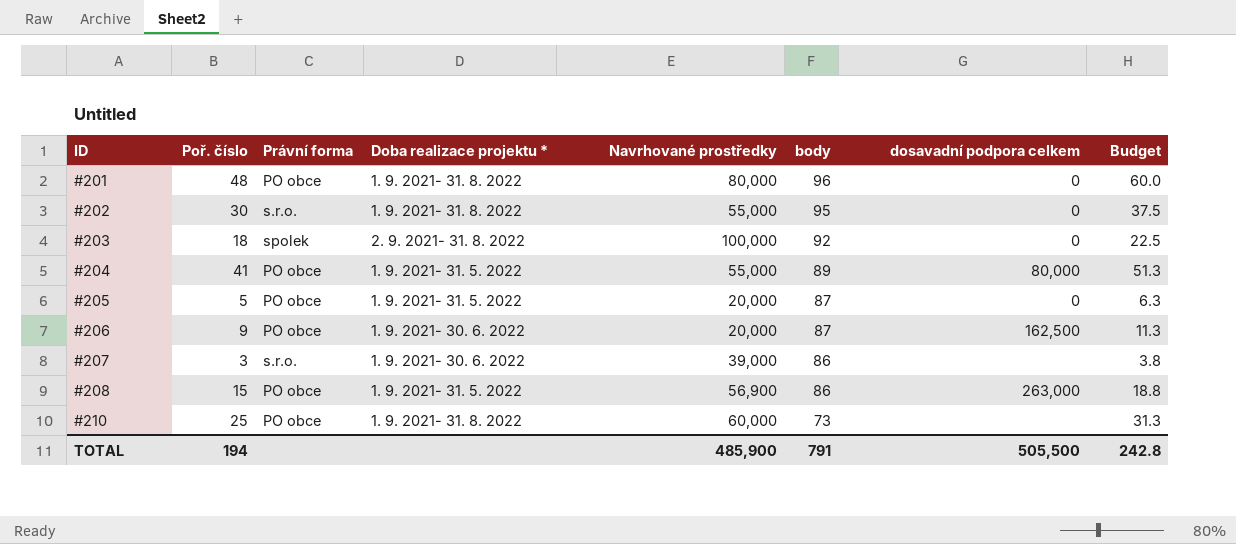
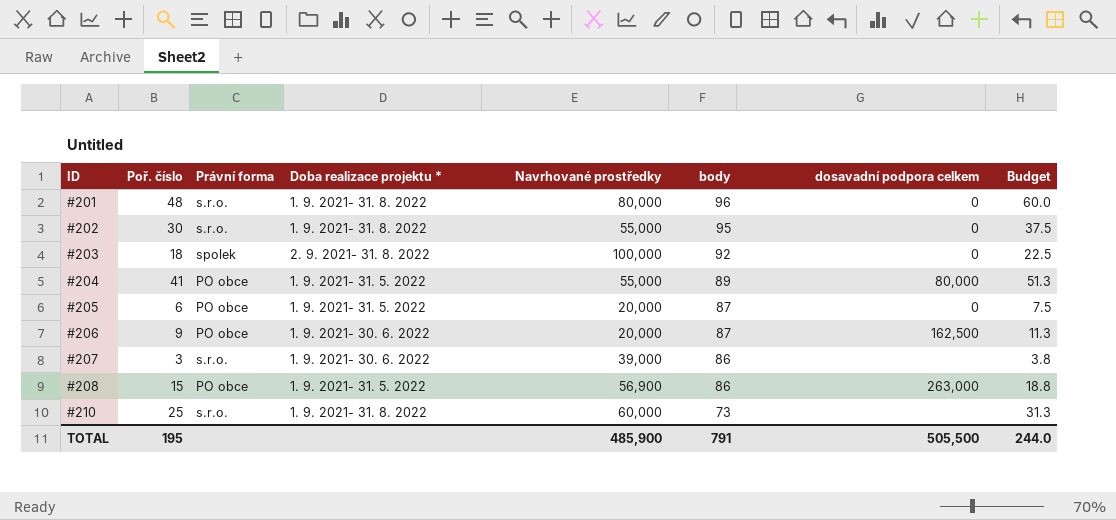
#201 | Právní forma: PO obce -> s.r.o.
#205 | Poř. číslo: 5 -> 6
#205 | Budget: 6.3 -> 7.5
#210 | Právní forma: PO obce -> s.r.o.
TOTAL | Poř. číslo: 194 -> 195
TOTAL | Budget: 242.8 -> 244.0

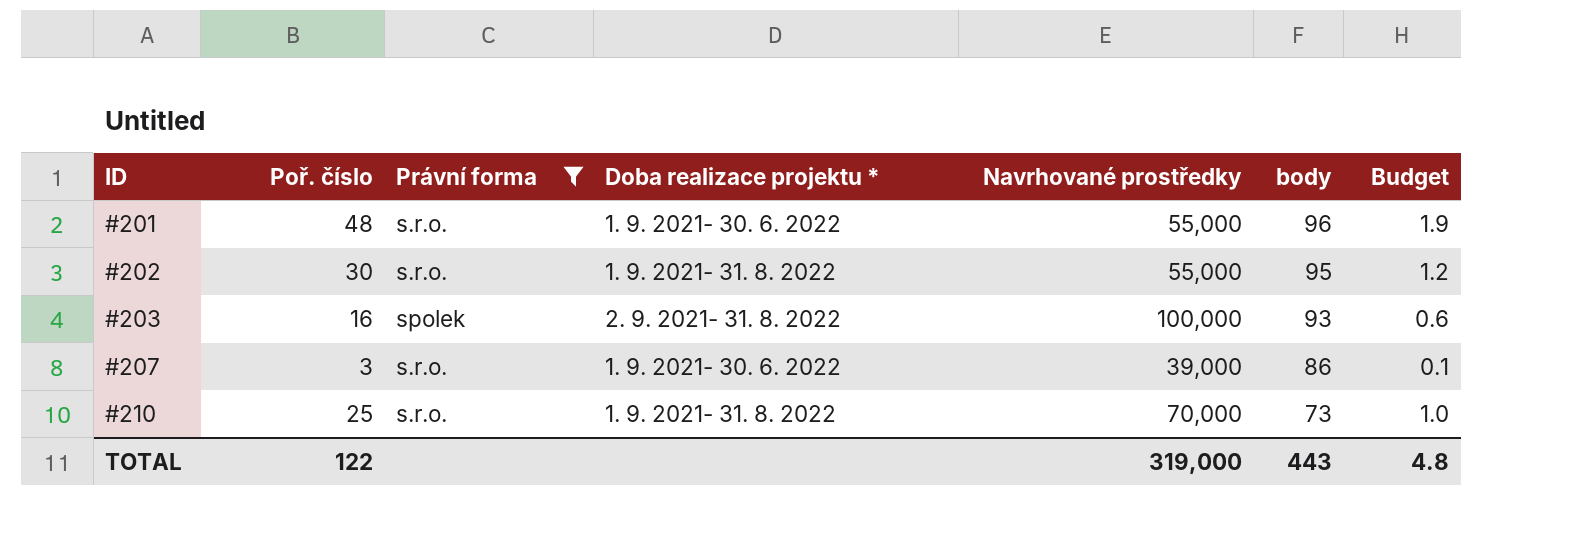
filter: none -> Právní forma != PO obce
column dosavadní podpora celkem | position: 7 -> none
column Budget | formula: [Poř. číslo] * 1.25 -> [Poř. číslo] * 0.04
#201 | Doba realizace projektu *: 1. 9. 2021- 31. 8. 2022 -> 1. 9. 2021- 30. 6. 2022
#201 | Navrhované prostředky: 80,000 -> 55,000
#203 | Poř. číslo: 18 -> 16
#203 | body: 92 -> 93
#210 | Navrhované prostředky: 60,000 -> 70,000
TOTAL | Poř. číslo: 195 -> 122
TOTAL | Navrhované prostředky: 485,900 -> 319,000
TOTAL | body: 791 -> 443
TOTAL | Budget: 244.0 -> 4.8

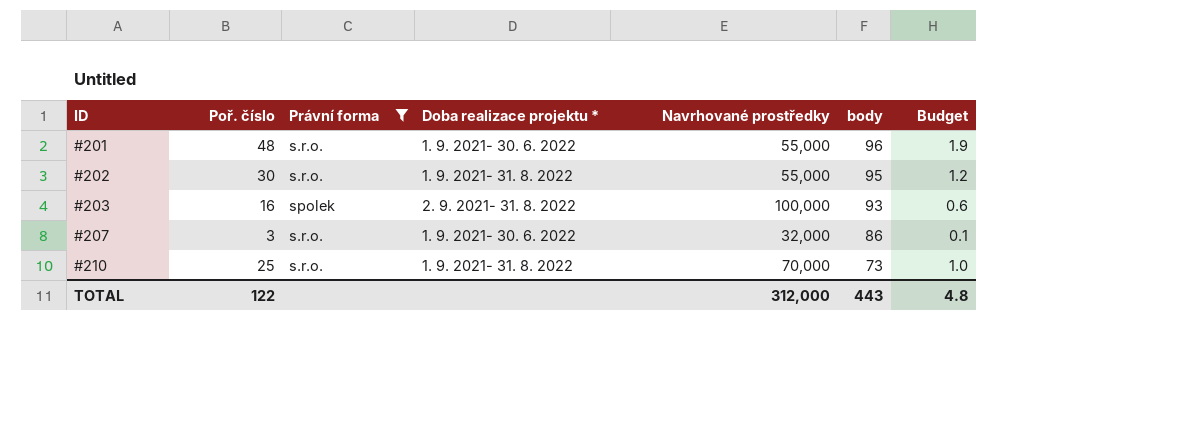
#207 | Navrhované prostředky: 39,000 -> 32,000
TOTAL | Navrhované prostředky: 319,000 -> 312,000

